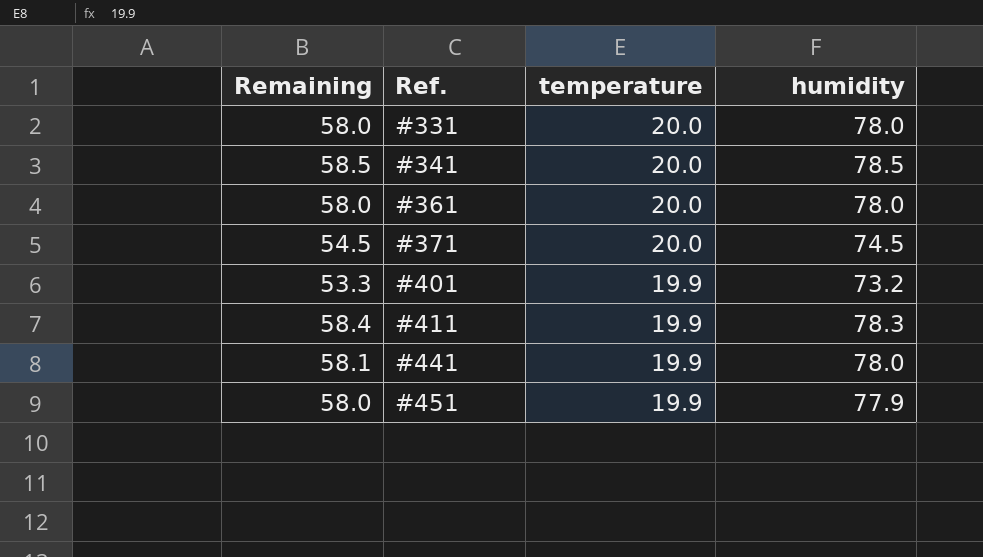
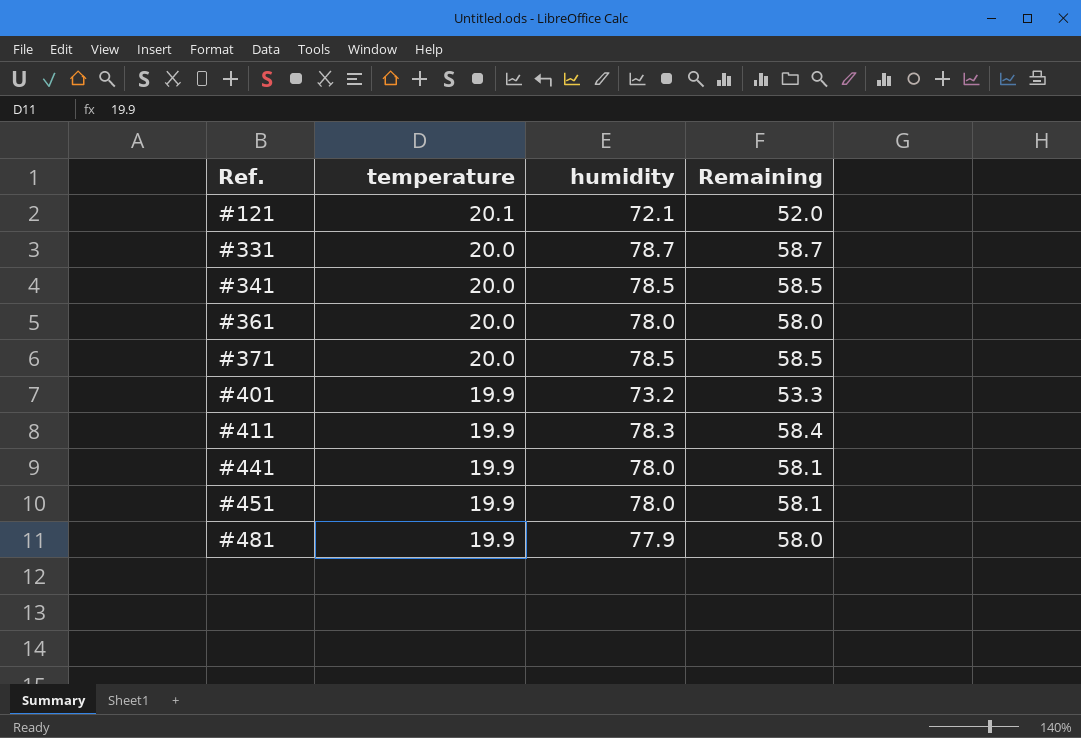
column Remaining | position: 1 -> 4
row #121: none -> 20.1 | 72.1 | 52.0
#331 | humidity: 78.0 -> 78.7
#331 | Remaining: 58.0 -> 58.7
#371 | humidity: 74.5 -> 78.5
#371 | Remaining: 54.5 -> 58.5
#451 | humidity: 77.9 -> 78.0
#451 | Remaining: 58.0 -> 58.1
row #481: none -> 19.9 | 77.9 | 58.0

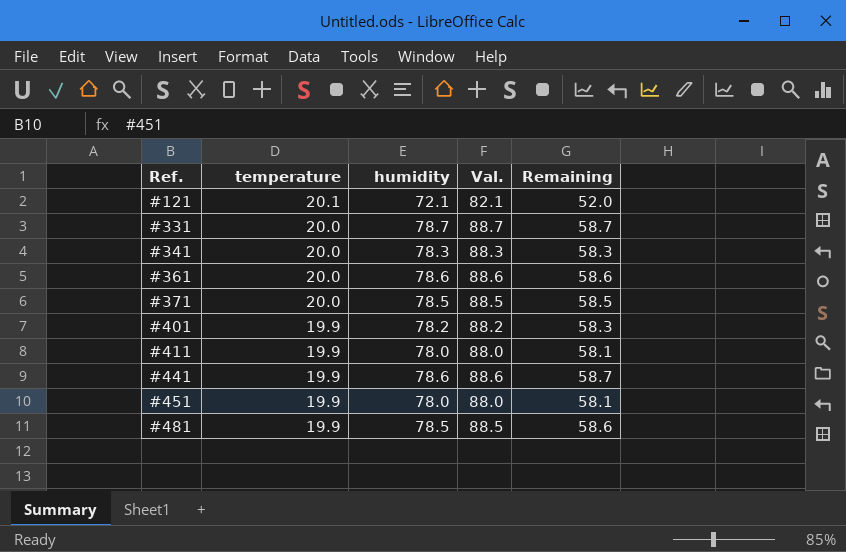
column Val. | formula: none -> [humidity] + 10
#341 | humidity: 78.5 -> 78.3
#341 | Remaining: 58.5 -> 58.3
#361 | humidity: 78.0 -> 78.6
#361 | Remaining: 58.0 -> 58.6
#401 | humidity: 73.2 -> 78.2
#401 | Remaining: 53.3 -> 58.3
#411 | humidity: 78.3 -> 78.0
#411 | Remaining: 58.4 -> 58.1
#441 | humidity: 78.0 -> 78.6
#441 | Remaining: 58.1 -> 58.7
#481 | humidity: 77.9 -> 78.5
#481 | Remaining: 58.0 -> 58.6

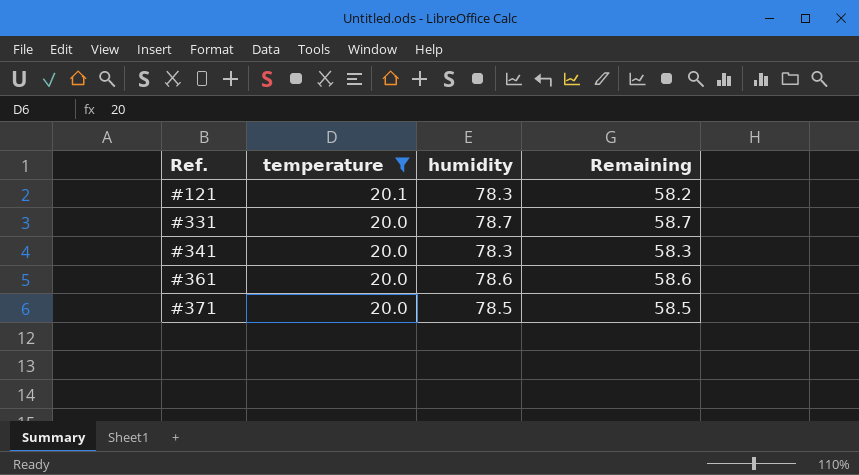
filter: none -> temperature != 19.9
column Val. | formula: [humidity] + 10 -> none
#121 | humidity: 72.1 -> 78.3
#121 | Remaining: 52.0 -> 58.2

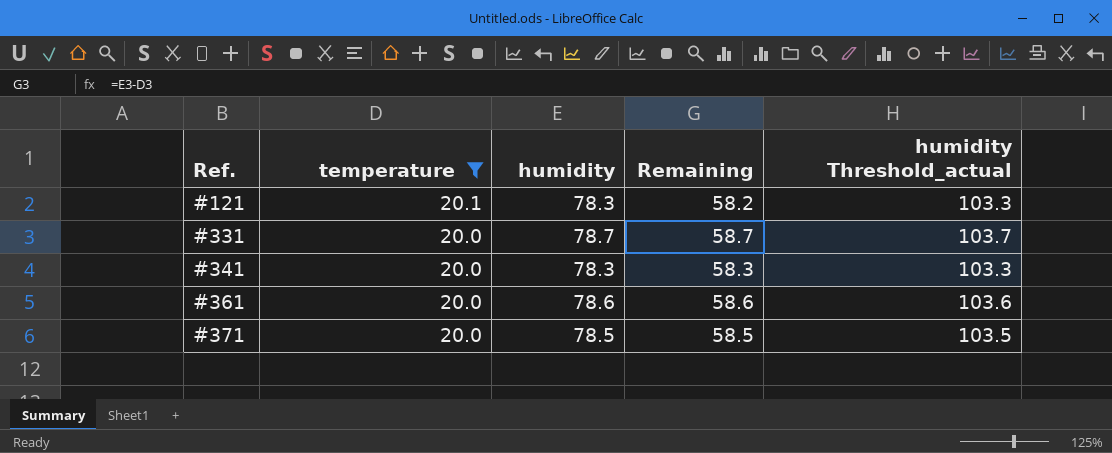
column humidity Threshold_actual | formula: none -> [humidity] + 25

